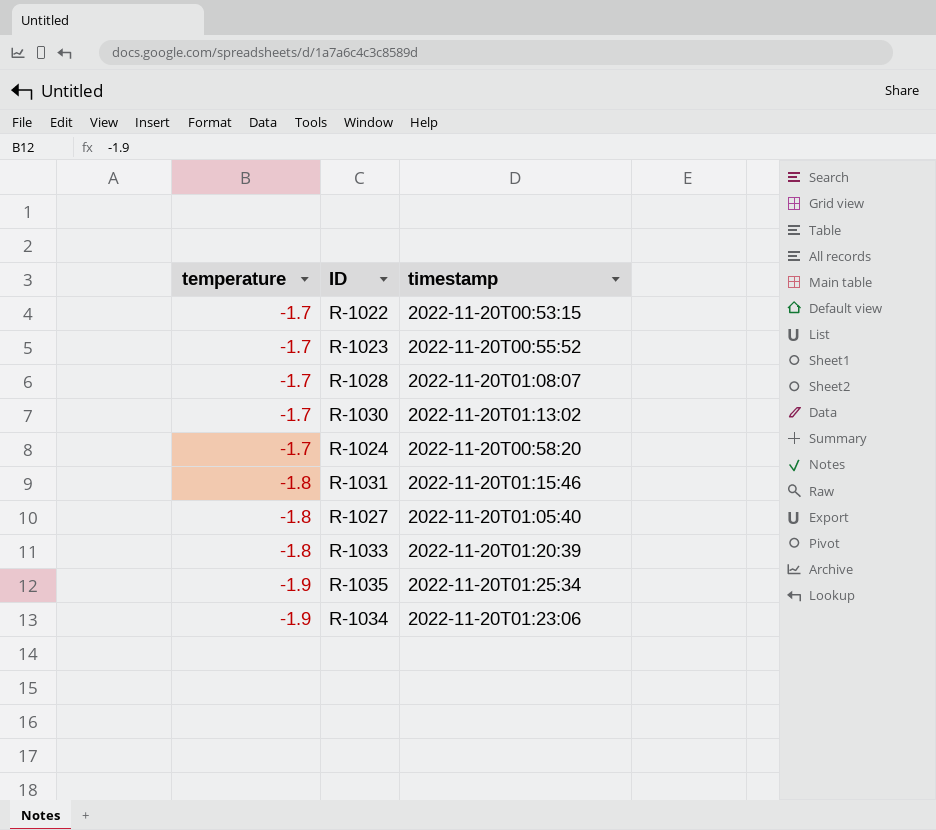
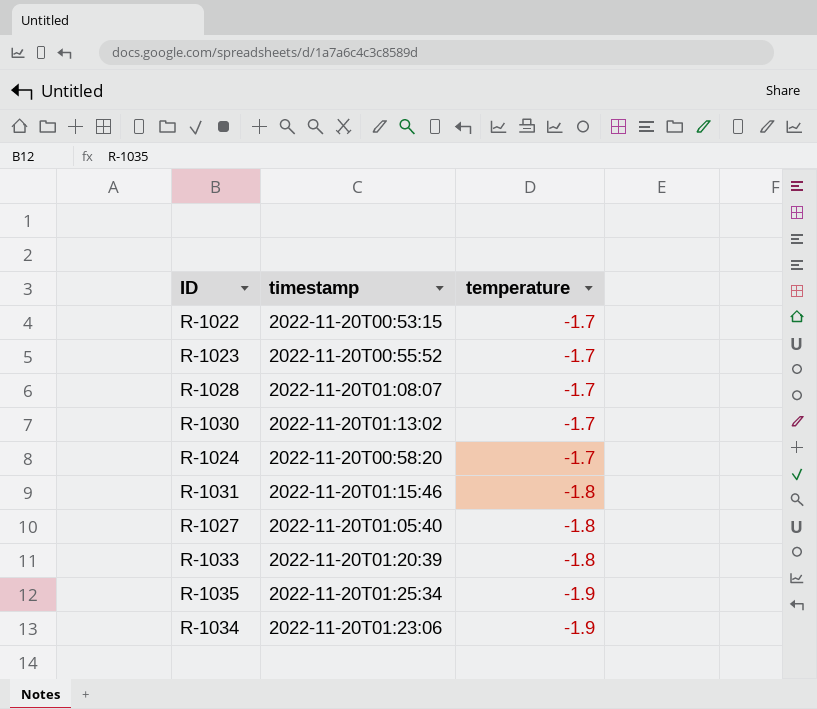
column temperature | position: 1 -> 3

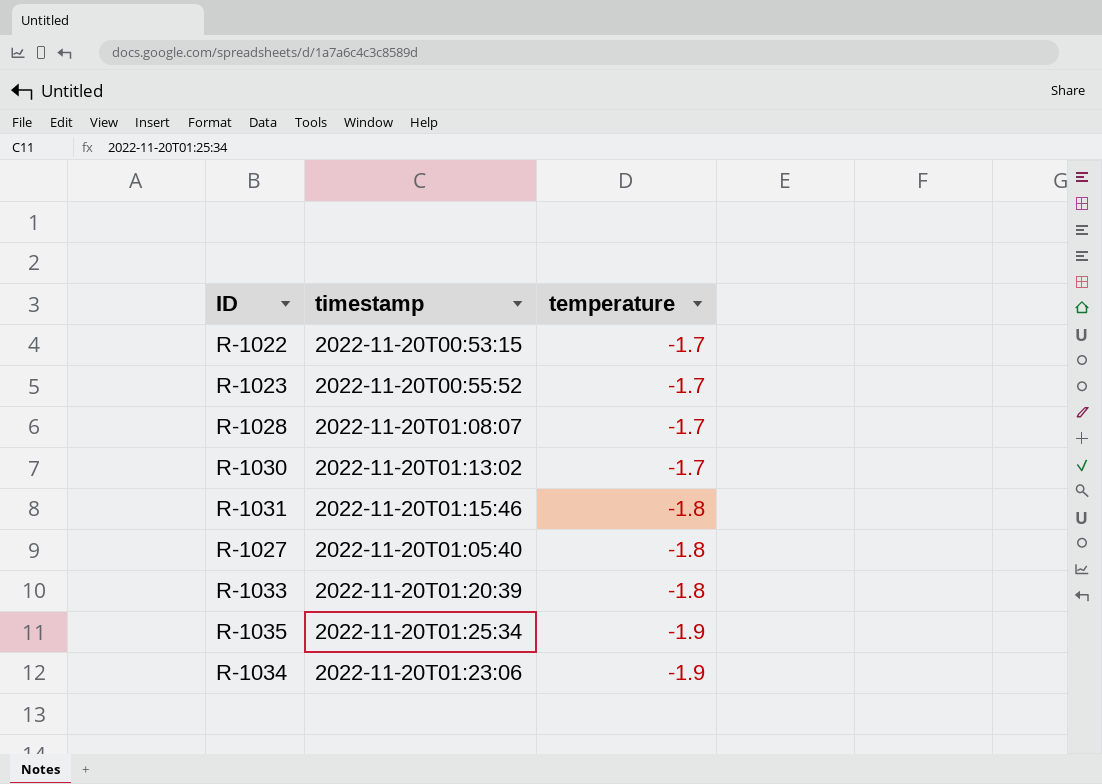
row R-1024: 2022-11-20T00:58:20 | -1.7 -> none

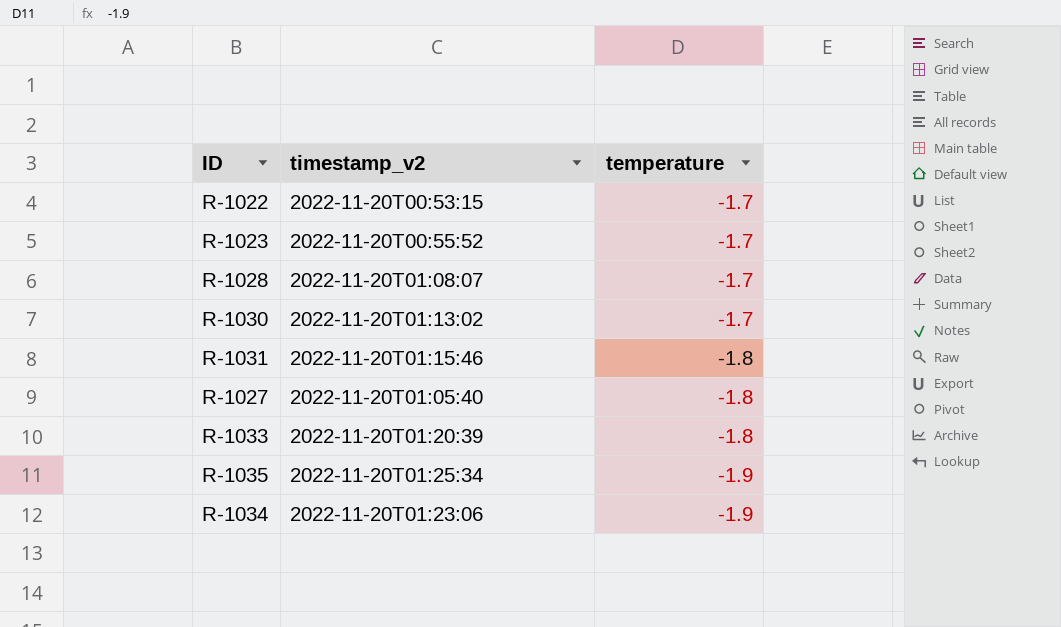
column name: timestamp -> timestamp_v2

